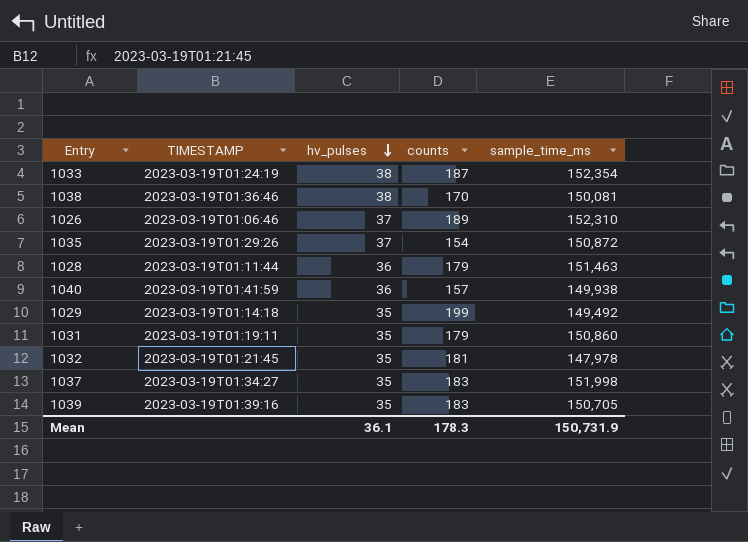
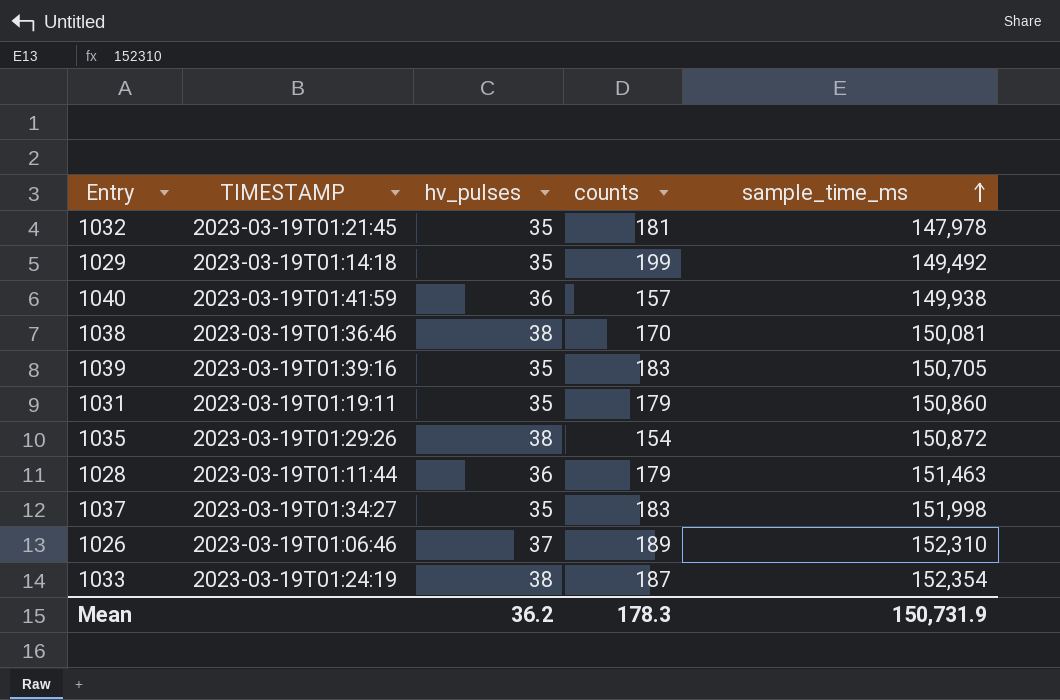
row order: hv_pulses descending -> sample_time_ms ascending
1035 | hv_pulses: 37 -> 38
Mean | hv_pulses: 36.1 -> 36.2

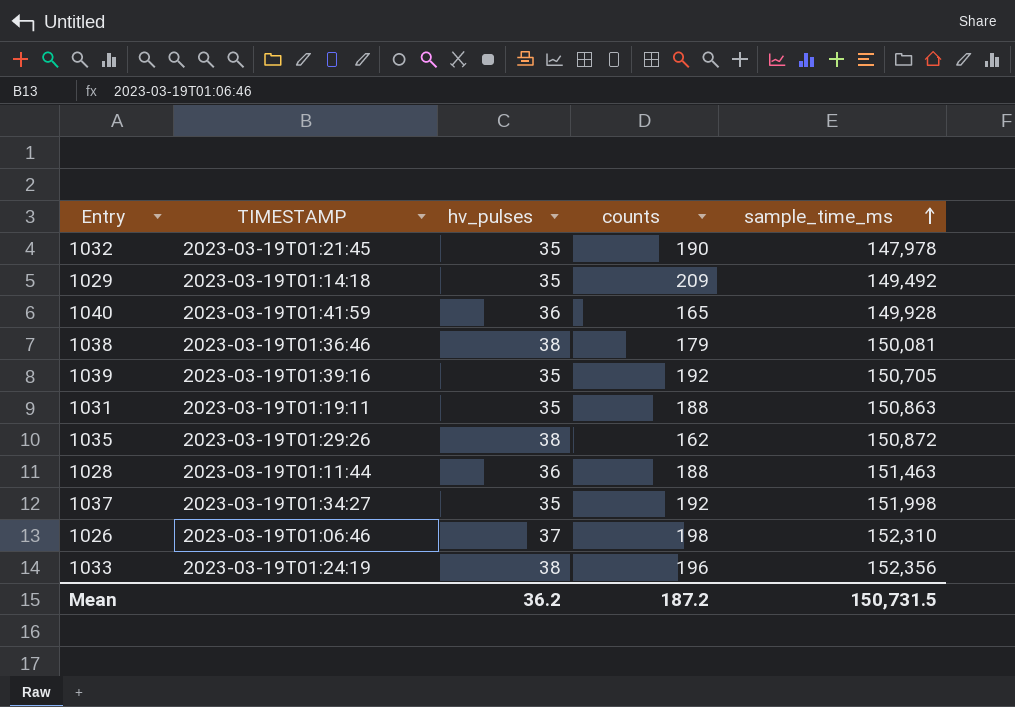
1032 | counts: 181 -> 190
1029 | counts: 199 -> 209
1040 | counts: 157 -> 165
1040 | sample_time_ms: 149,938 -> 149,928
1038 | counts: 170 -> 179
1039 | counts: 183 -> 192
1031 | counts: 179 -> 188
1031 | sample_time_ms: 150,860 -> 150,863
1035 | counts: 154 -> 162
1028 | counts: 179 -> 188
1037 | counts: 183 -> 192
1026 | counts: 189 -> 198
1033 | counts: 187 -> 196
1033 | sample_time_ms: 152,354 -> 152,356
Mean | counts: 178.3 -> 187.2
Mean | sample_time_ms: 150,731.9 -> 150,731.5

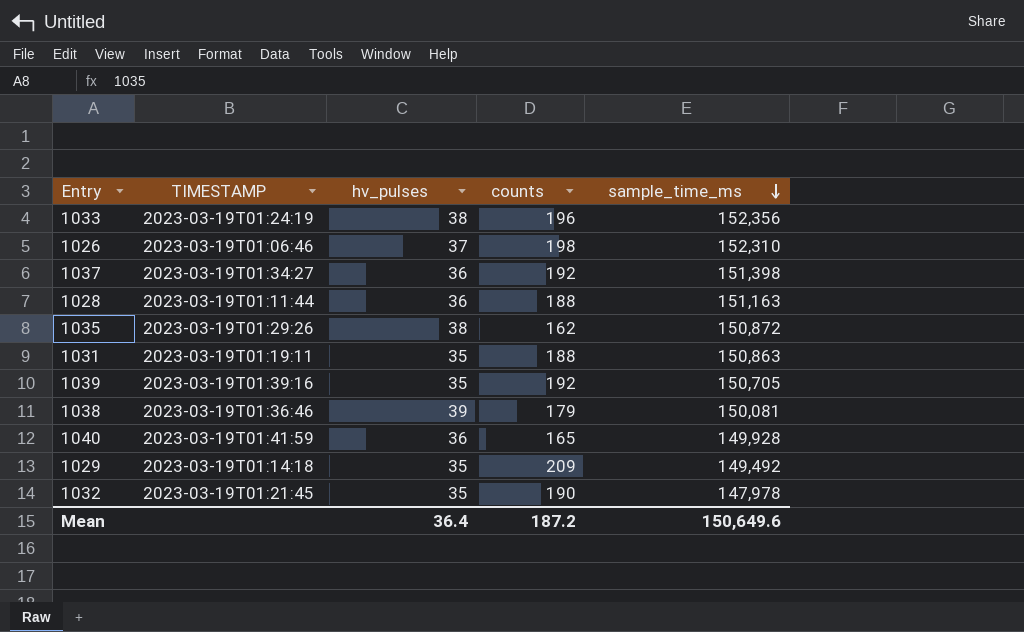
row order: sample_time_ms ascending -> sample_time_ms descending
1037 | hv_pulses: 35 -> 36
1037 | sample_time_ms: 151,998 -> 151,398
1028 | sample_time_ms: 151,463 -> 151,163
1038 | hv_pulses: 38 -> 39
Mean | hv_pulses: 36.2 -> 36.4
Mean | sample_time_ms: 150,731.5 -> 150,649.6

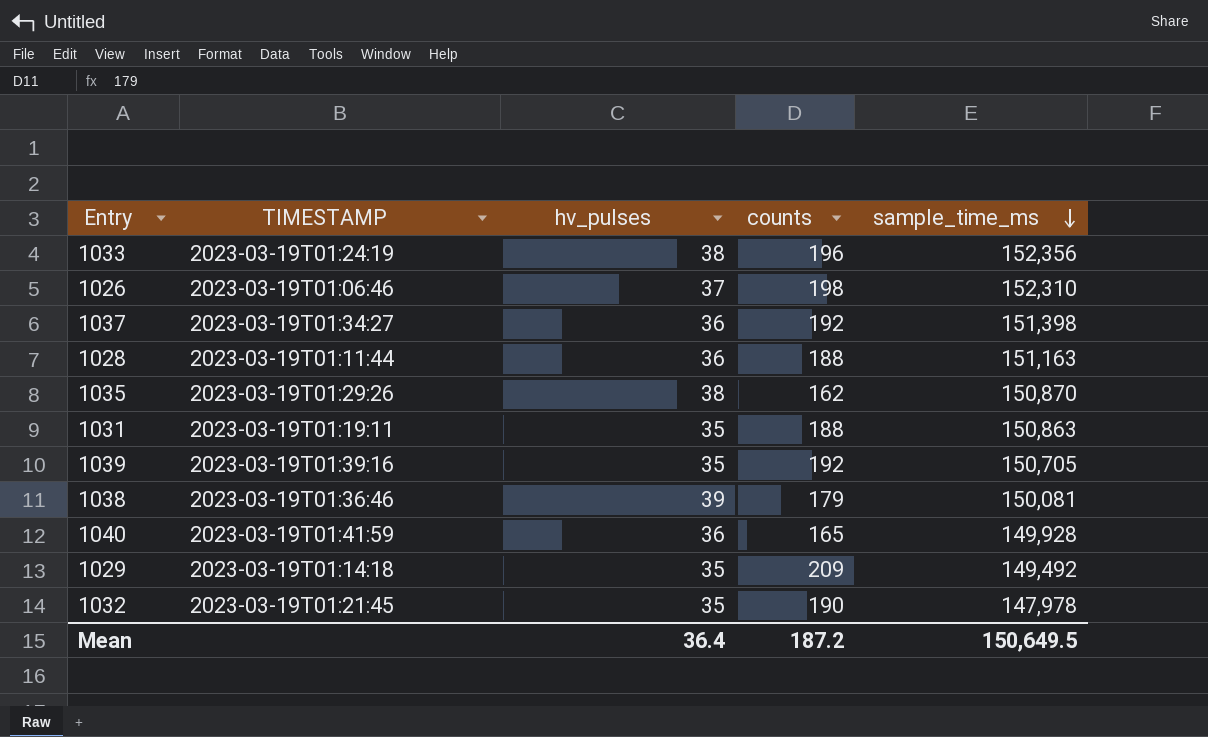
1035 | sample_time_ms: 150,872 -> 150,870
Mean | sample_time_ms: 150,649.6 -> 150,649.5

